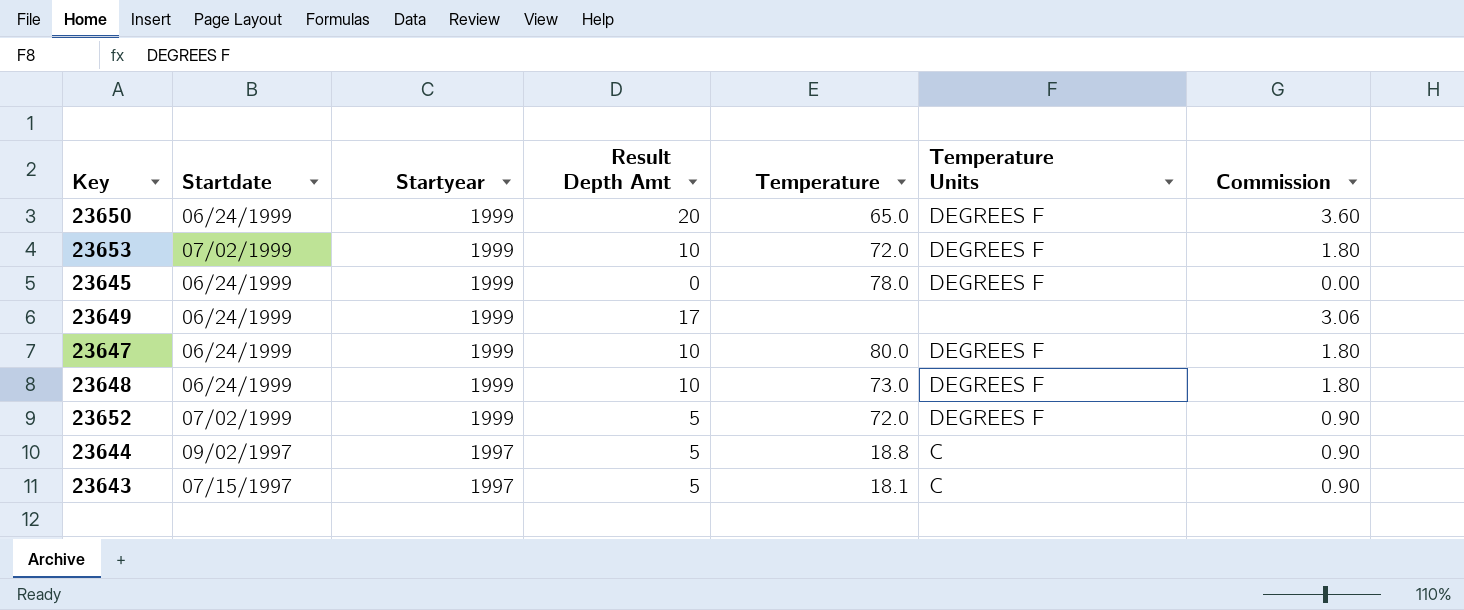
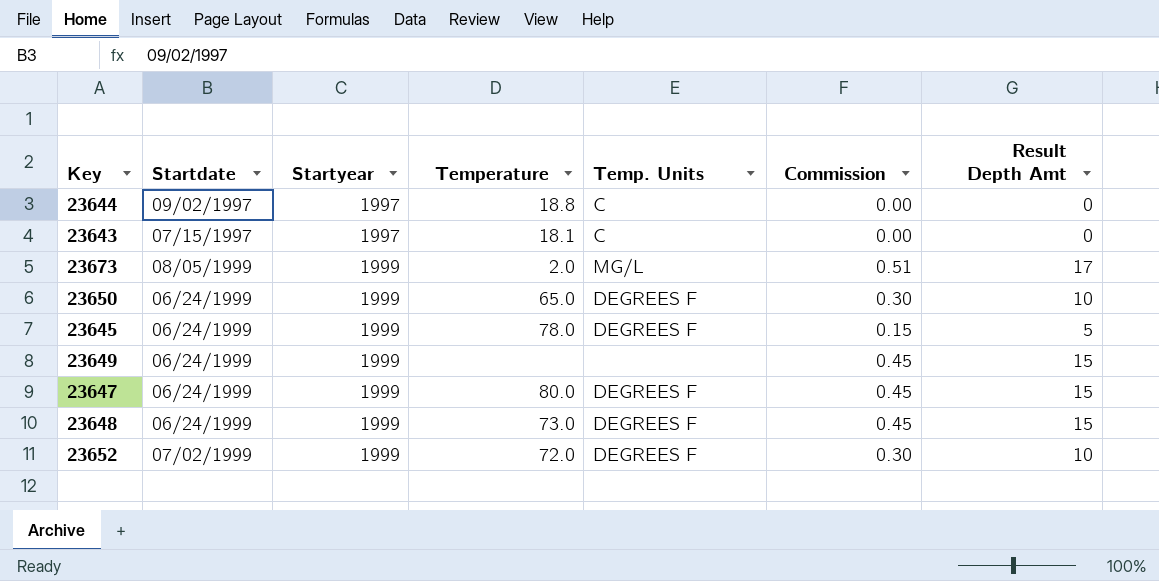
row order: Startyear descending -> Startyear ascending
column name: Temperature Units -> Temp. Units
column Commission | formula: [Result Depth Amt] * 0.18 -> [Result Depth Amt] * 0.03
column Result Depth Amt | position: 4 -> 7
row 23653: 07/02/1999 | 1999 | 10 | 72.0 | DEGREES F | 1.80 -> none
23644 | Result Depth Amt: 5 -> 0
23643 | Result Depth Amt: 5 -> 0
row 23673: none -> 08/05/1999 | 1999 | 2.0 | MG/L | 0.51 | 17
23650 | Result Depth Amt: 20 -> 10
23645 | Result Depth Amt: 0 -> 5
23649 | Result Depth Amt: 17 -> 15
23647 | Result Depth Amt: 10 -> 15
23648 | Result Depth Amt: 10 -> 15
23652 | Result Depth Amt: 5 -> 10

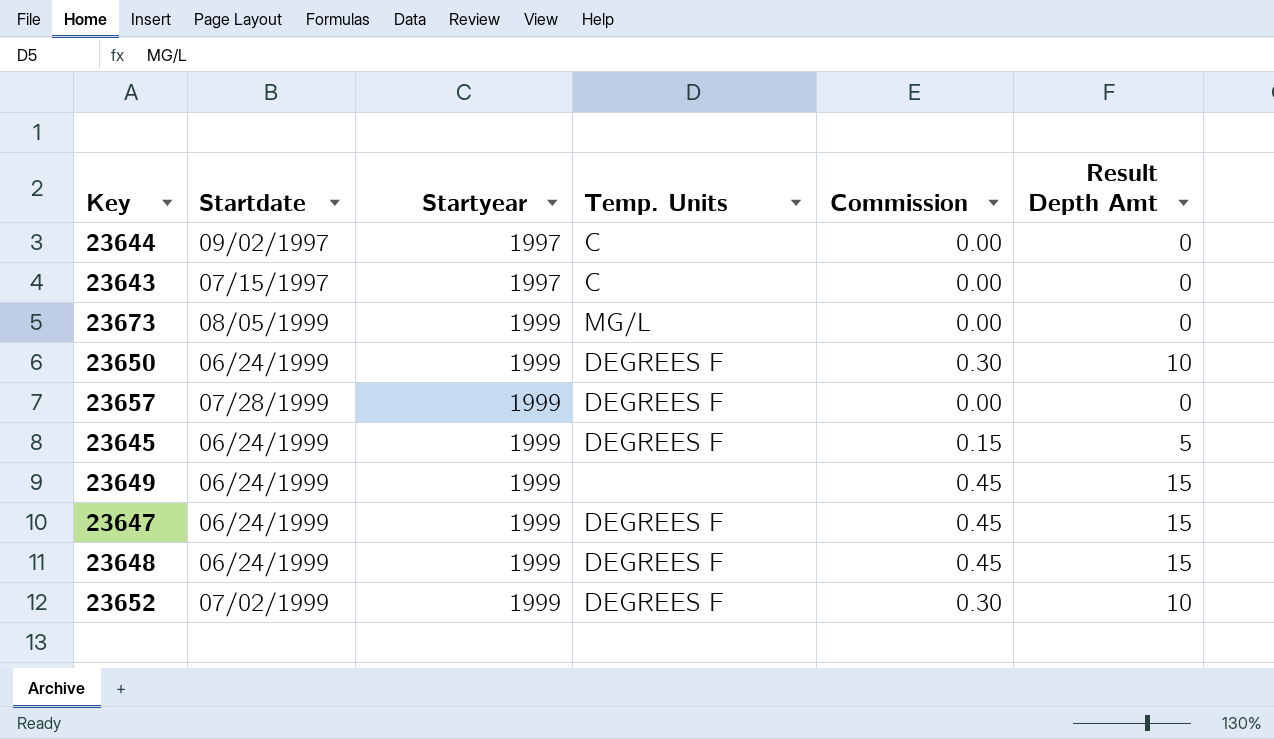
column Temperature | position: 4 -> none
23673 | Commission: 0.51 -> 0.00
23673 | Result Depth Amt: 17 -> 0
row 23657: none -> 07/28/1999 | 1999 | DEGREES F | 0.00 | 0

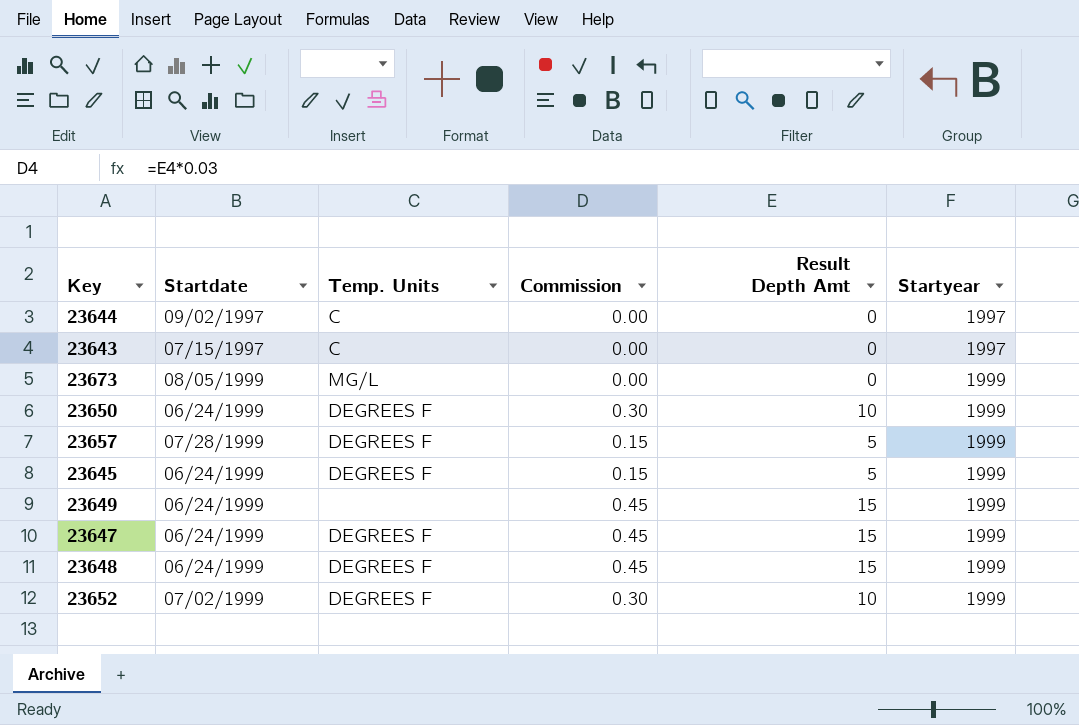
column Startyear | position: 3 -> 6
23657 | Commission: 0.00 -> 0.15
23657 | Result Depth Amt: 0 -> 5

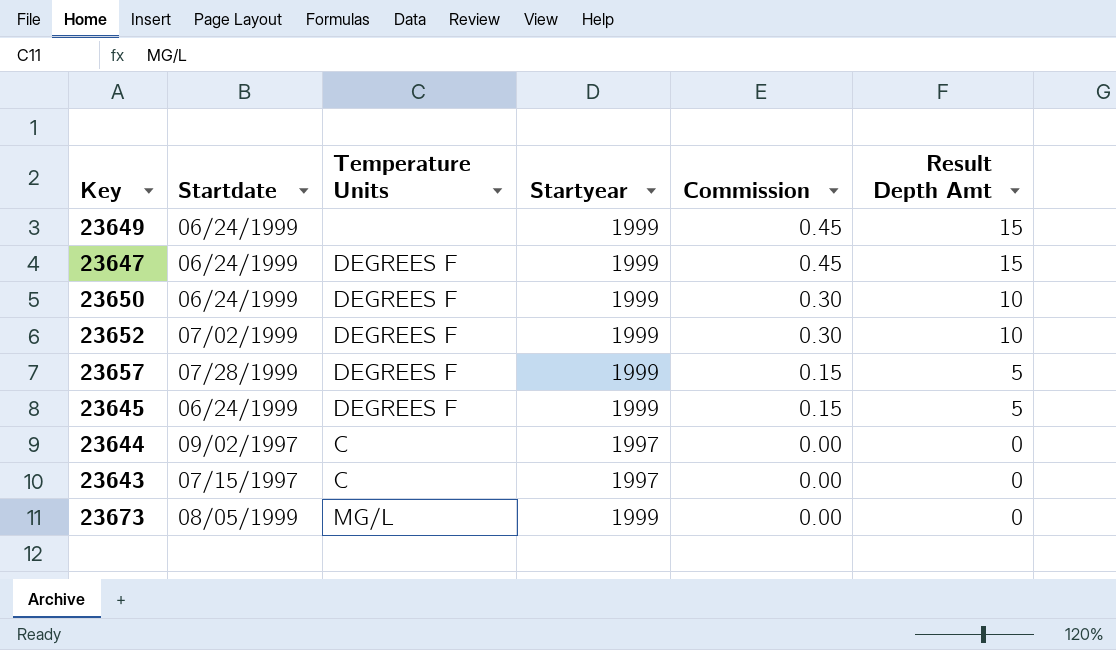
row order: Startyear ascending -> Commission descending
column name: Temp. Units -> Temperature Units
column Startyear | position: 6 -> 4
row 23648: 06/24/1999 | DEGREES F | 0.45 | 15 | 1999 -> none

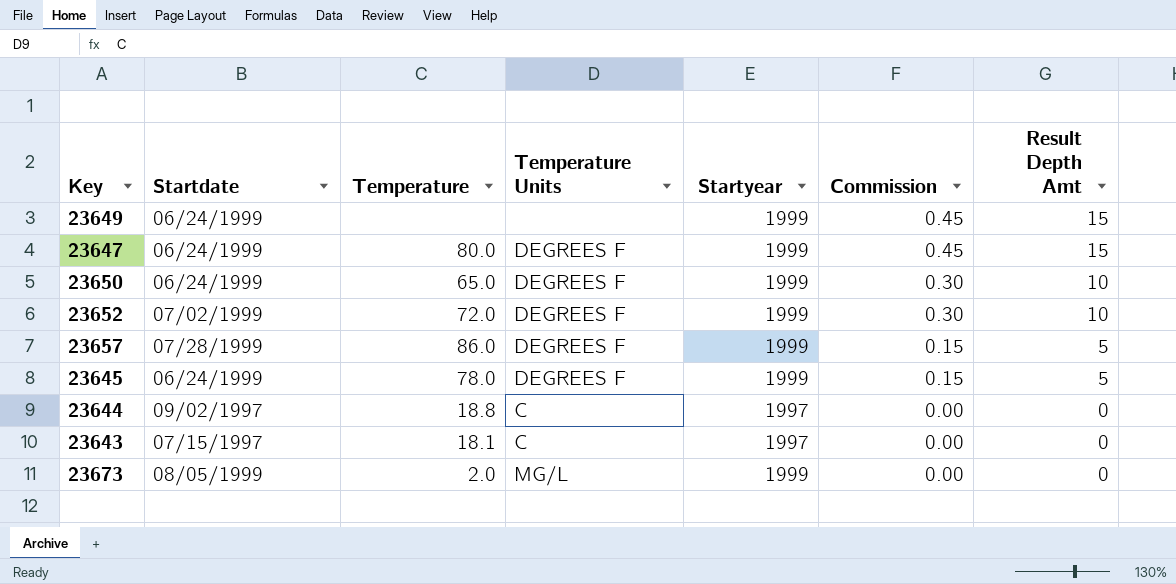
column Temperature | position: none -> 3

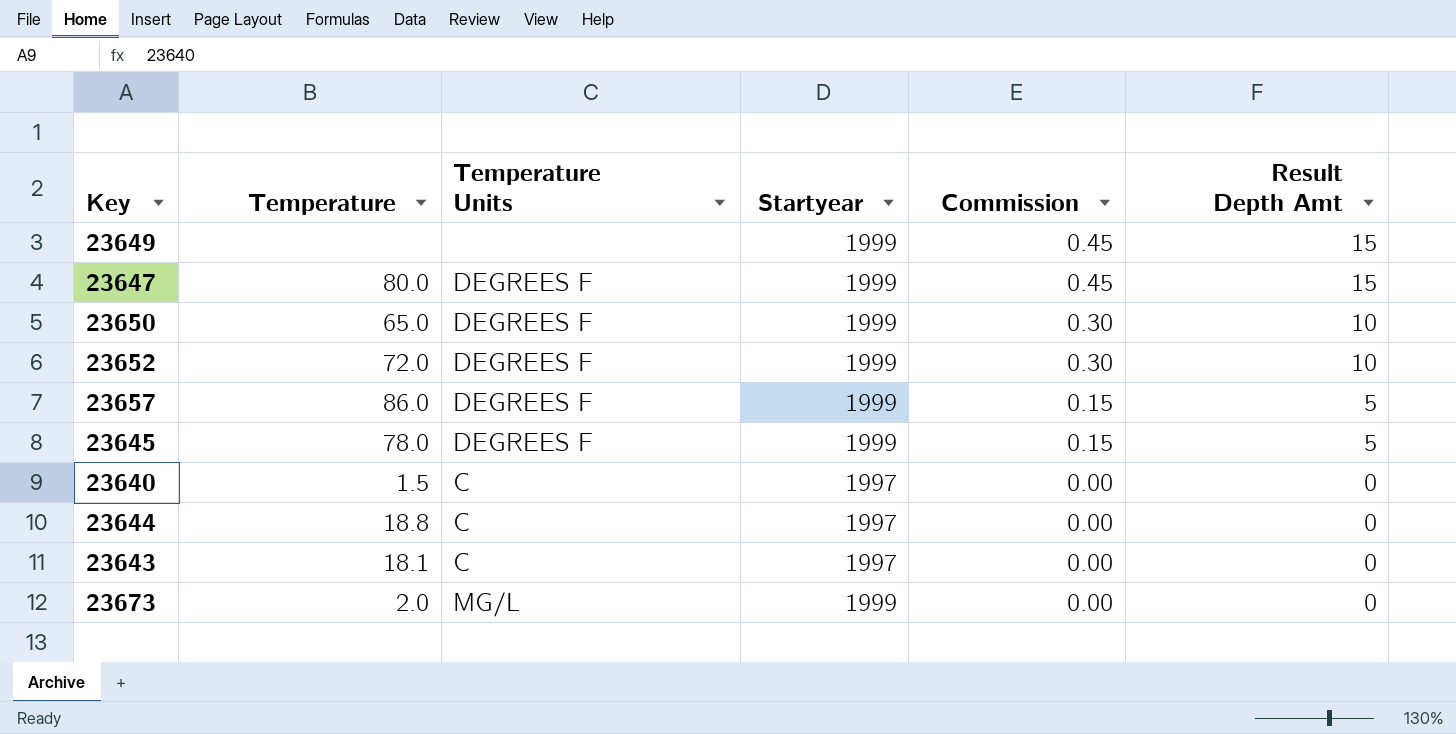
column Startdate | position: 2 -> none
row 23640: none -> 1.5 | C | 1997 | 0.00 | 0

